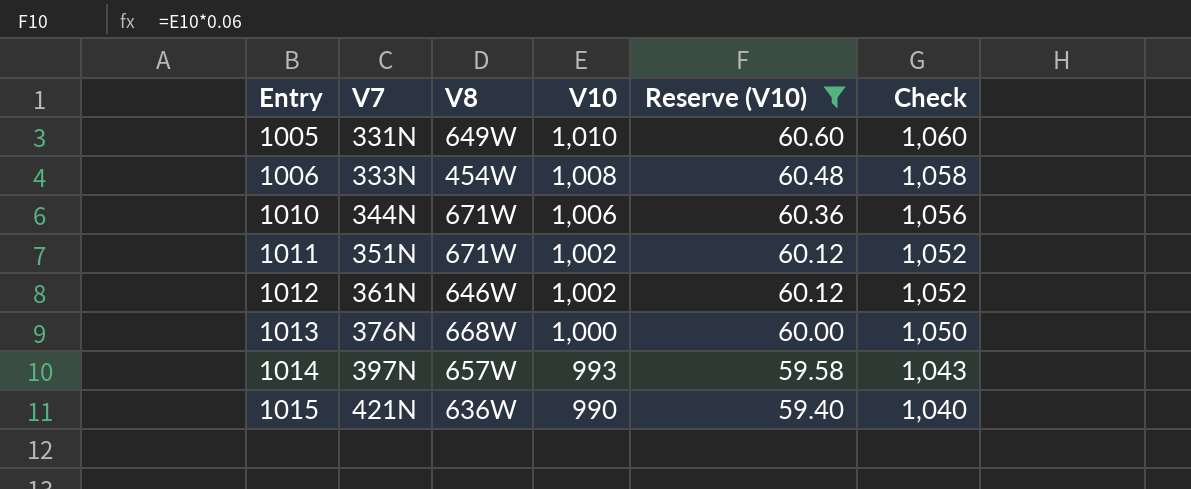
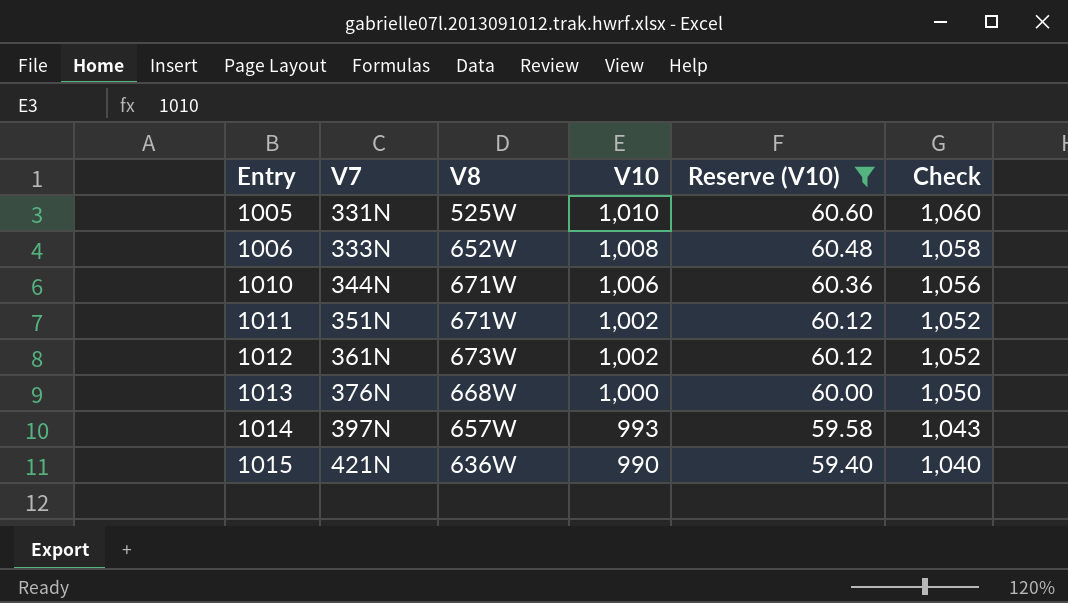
1005 | V8: 649W -> 525W
1006 | V8: 454W -> 652W
1012 | V8: 646W -> 673W

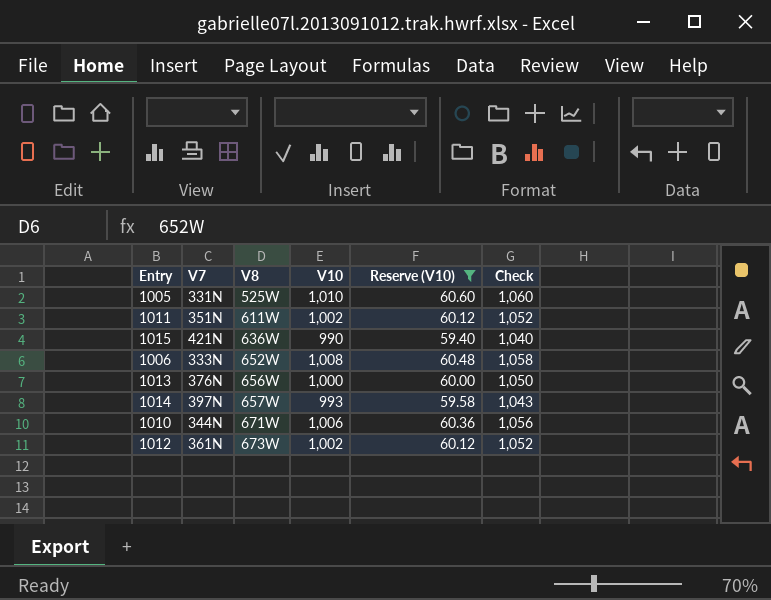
row order: Entry ascending -> V8 ascending
1011 | V8: 671W -> 611W
1013 | V8: 668W -> 656W

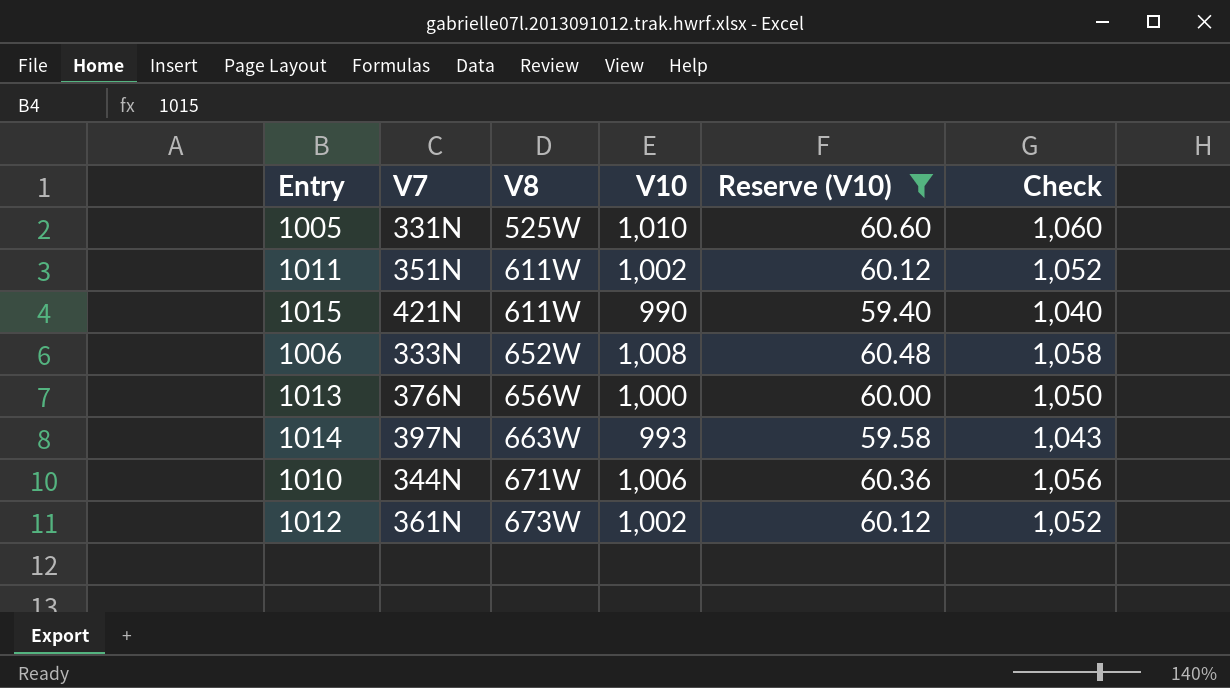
1015 | V8: 636W -> 611W
1014 | V8: 657W -> 663W

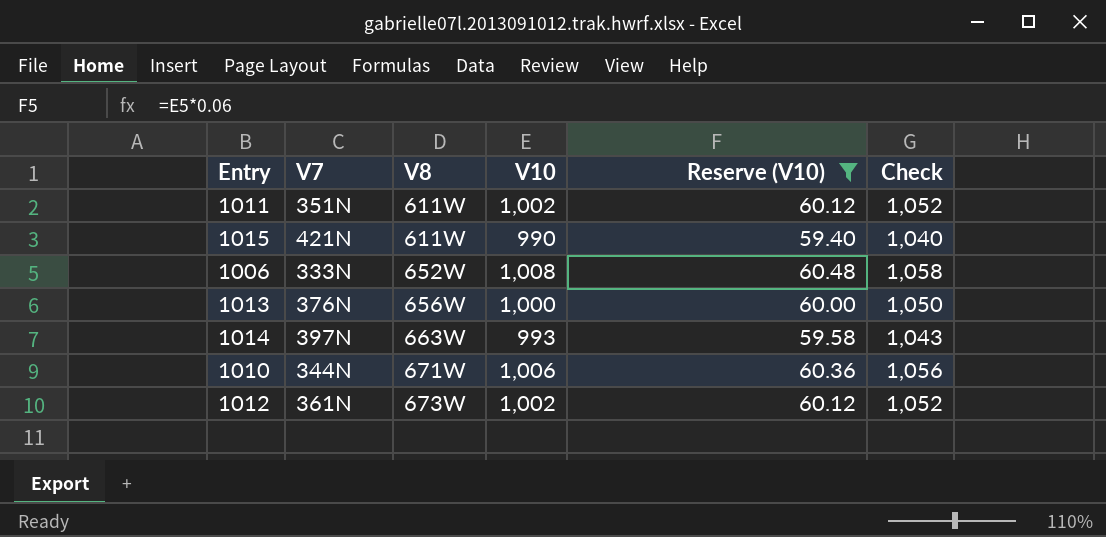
row 1005: 331N | 525W | 1,010 | 60.60 | 1,060 -> none

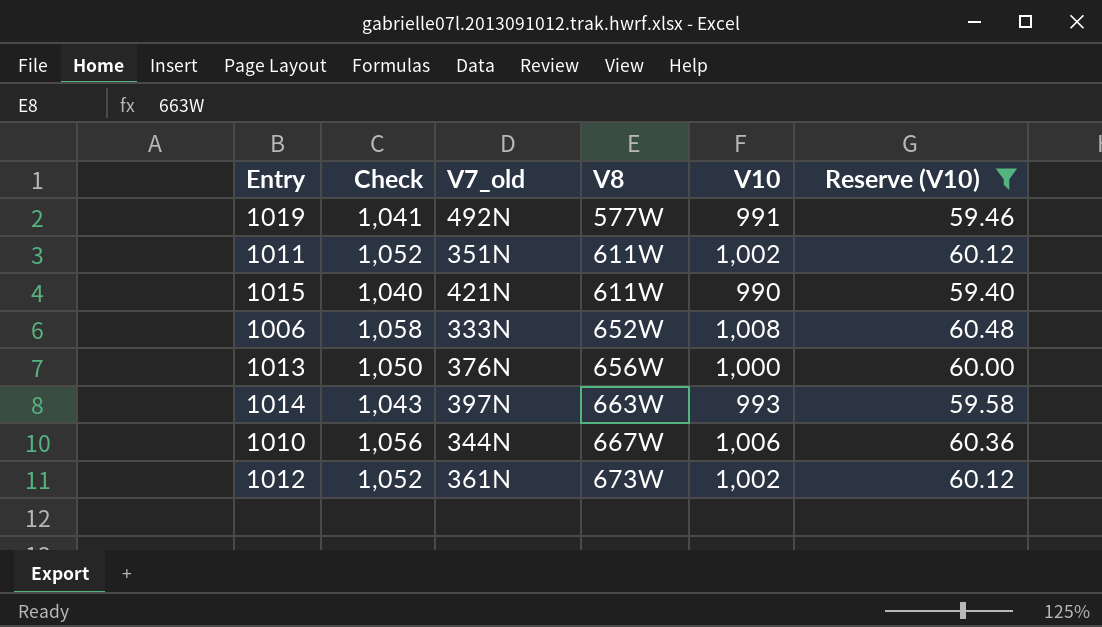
column Check | position: 6 -> 2
column name: V7 -> V7_old
row 1019: none -> 1,041 | 492N | 577W | 991 | 59.46
1010 | V8: 671W -> 667W

